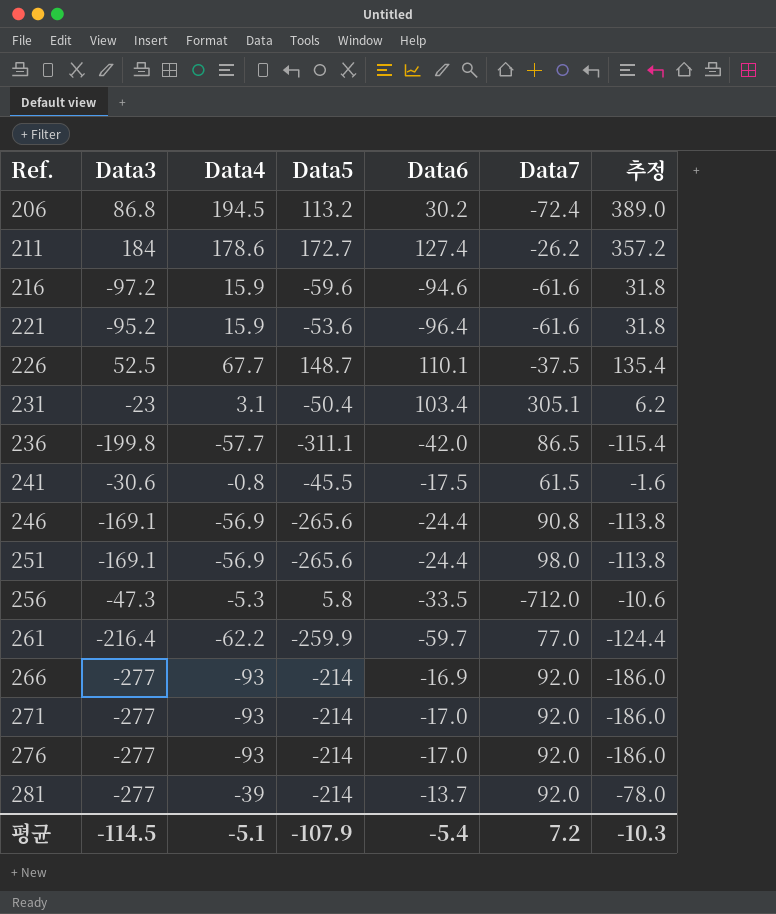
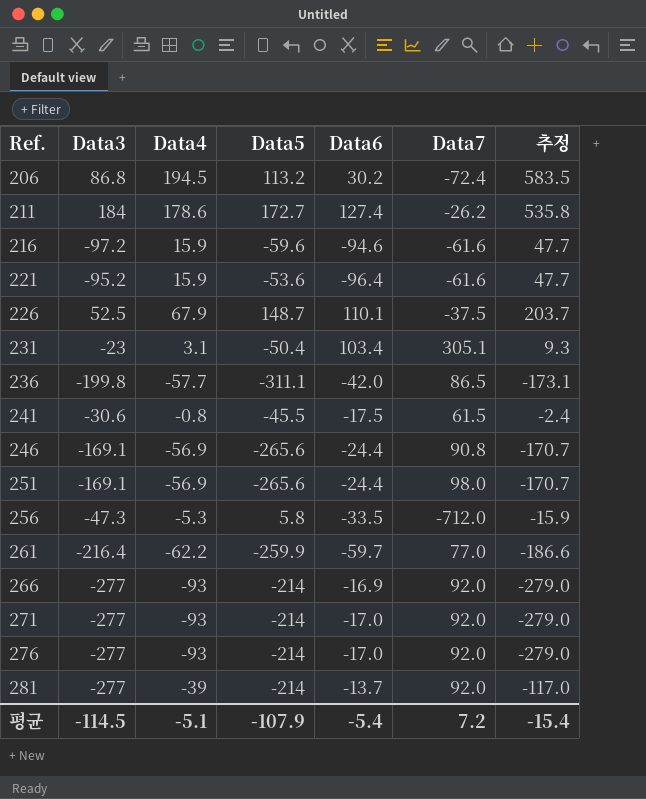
column 추정 | formula: [Data4] * 2 -> [Data4] * 3
226 | Data4: 67.7 -> 67.9
평균 | 추정: -10.3 -> -15.4

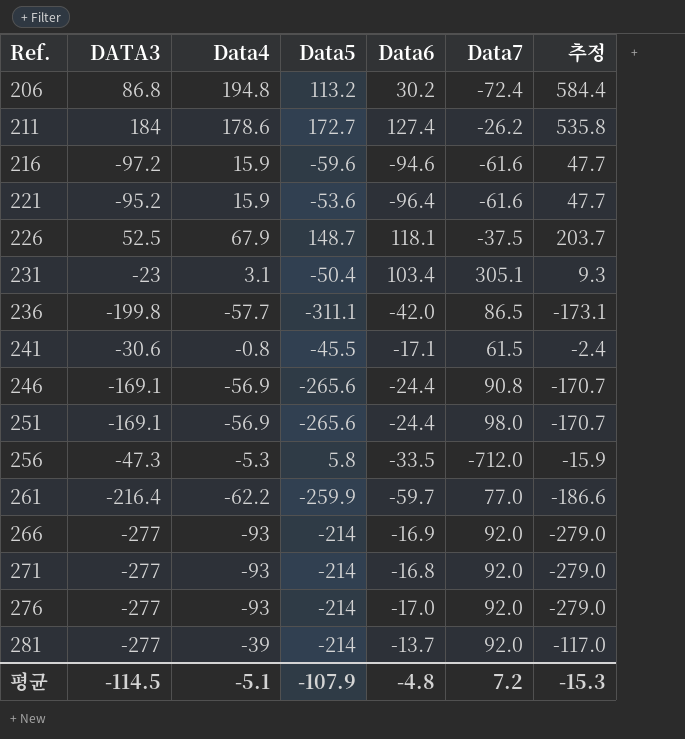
column name: Data3 -> DATA3
206 | Data4: 194.5 -> 194.8
206 | 추정: 583.5 -> 584.4
226 | Data6: 110.1 -> 118.1
241 | Data6: -17.5 -> -17.1
271 | Data6: -17.0 -> -16.8
평균 | Data6: -5.4 -> -4.8
평균 | 추정: -15.4 -> -15.3

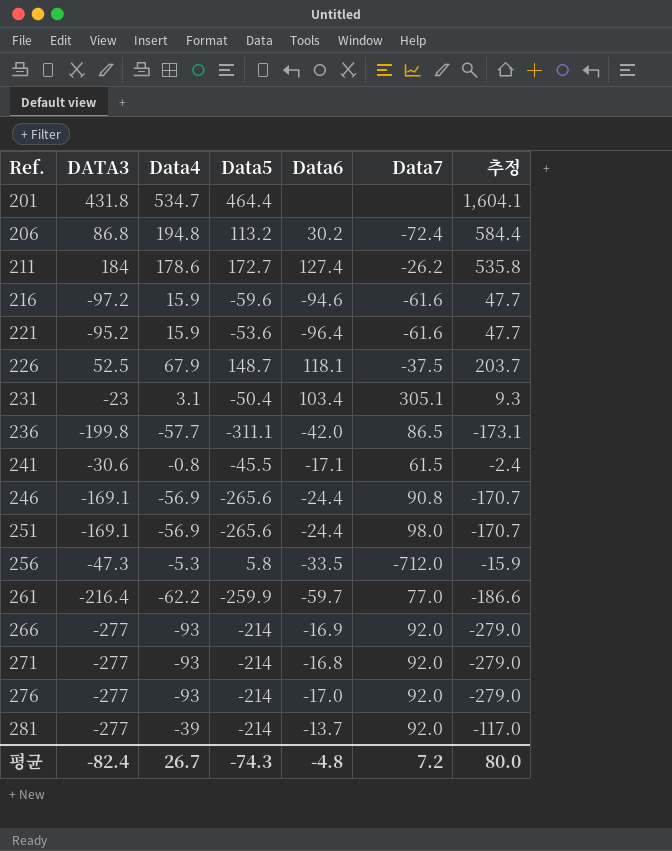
row 201: none -> 431.8 | 534.7 | 464.4 | none | none | 1,604.1
평균 | DATA3: -114.5 -> -82.4
평균 | Data4: -5.1 -> 26.7
평균 | Data5: -107.9 -> -74.3
평균 | 추정: -15.3 -> 80.0

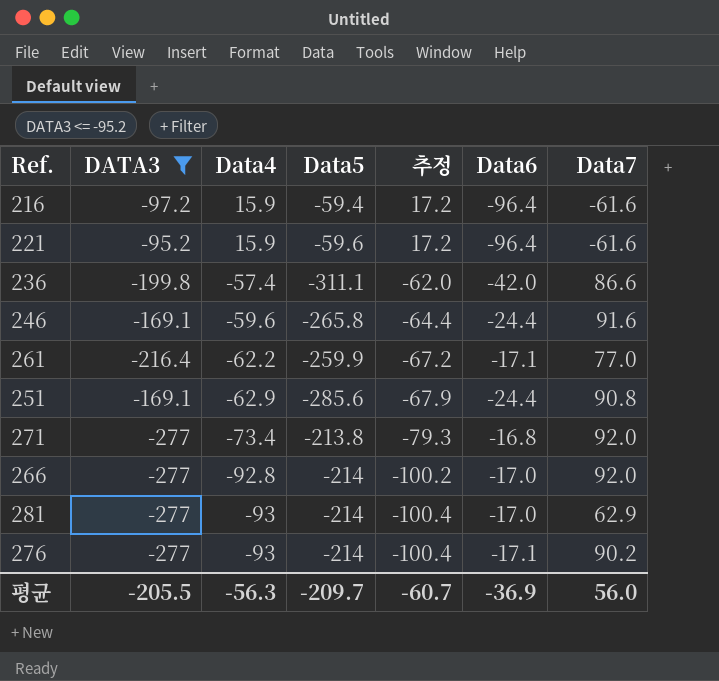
filter: none -> DATA3 <= -95.2
row order: Ref. ascending -> Data4 descending
column 추정 | formula: [Data4] * 3 -> [Data4] * 1.08
column 추정 | position: 7 -> 5
216 | Data5: -59.6 -> -59.4
216 | Data6: -94.6 -> -96.4
221 | Data5: -53.6 -> -59.6
236 | Data4: -57.7 -> -57.4
236 | Data7: 86.5 -> 86.6
246 | Data4: -56.9 -> -59.6
246 | Data5: -265.6 -> -265.8
246 | Data7: 90.8 -> 91.6
261 | Data6: -59.7 -> -17.1
251 | Data4: -56.9 -> -62.9
251 | Data5: -265.6 -> -285.6
251 | Data7: 98.0 -> 90.8
271 | Data4: -93 -> -73.4
271 | Data5: -214 -> -213.8
266 | Data4: -93 -> -92.8
266 | Data6: -16.9 -> -17.0
281 | Data4: -39 -> -93
281 | Data6: -13.7 -> -17.0
281 | Data7: 92.0 -> 62.9
276 | Data6: -17.0 -> -17.1
276 | Data7: 92.0 -> 90.2
평균 | DATA3: -82.4 -> -205.5
평균 | Data4: 26.7 -> -56.3
평균 | Data5: -74.3 -> -209.7
평균 | 추정: 80.0 -> -60.7
평균 | Data6: -4.8 -> -36.9
평균 | Data7: 7.2 -> 56.0

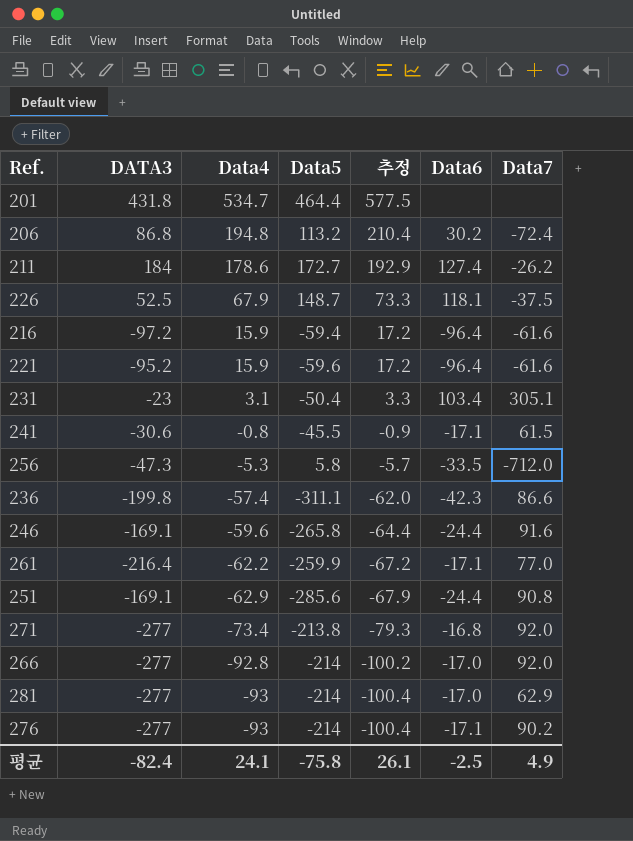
filter: DATA3 <= -95.2 -> none
236 | Data6: -42.0 -> -42.3
평균 | DATA3: -205.5 -> -82.4
평균 | Data4: -56.3 -> 24.1
평균 | Data5: -209.7 -> -75.8
평균 | 추정: -60.7 -> 26.1
평균 | Data6: -36.9 -> -2.5
평균 | Data7: 56.0 -> 4.9

